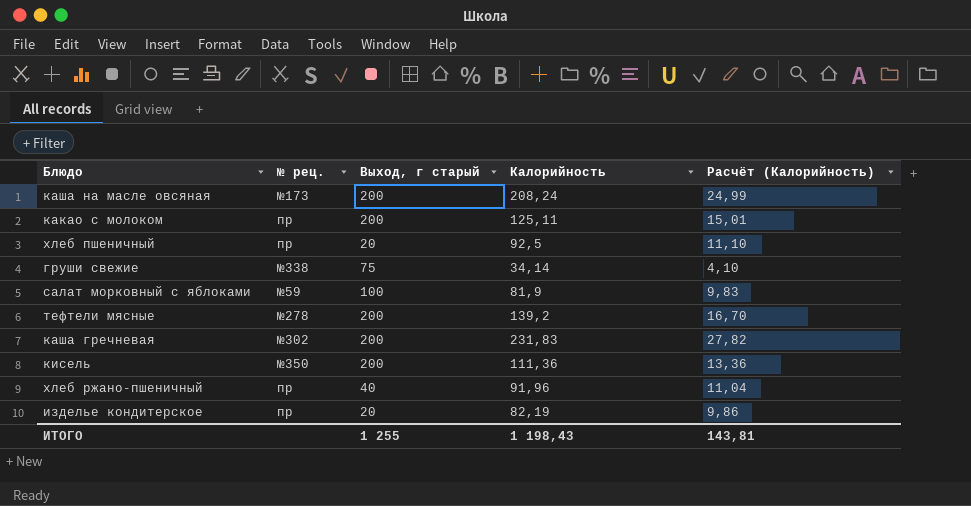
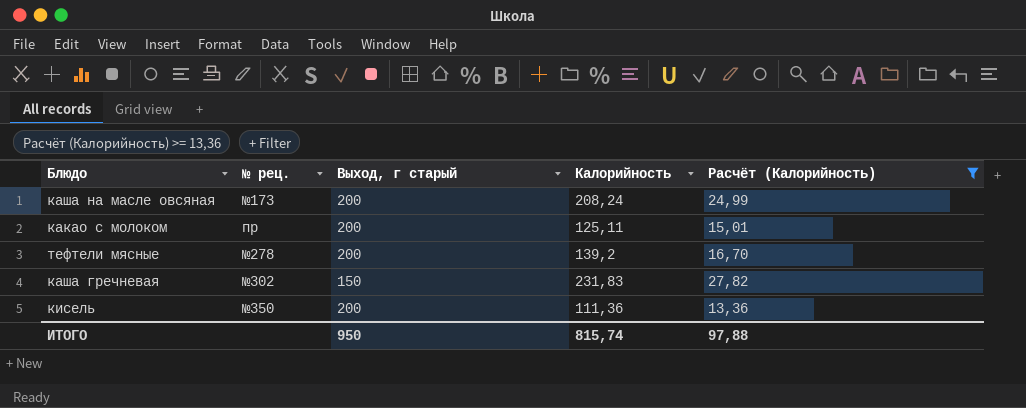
filter: none -> Расчёт (Калорийность) >= 13,36
каша гречневая | Выход, г старый: 200 -> 150
ИТОГО | Выход, г старый: 1 255 -> 950
ИТОГО | Калорийность: 1 198,43 -> 815,74
ИТОГО | Расчёт (Калорийность): 143,81 -> 97,88

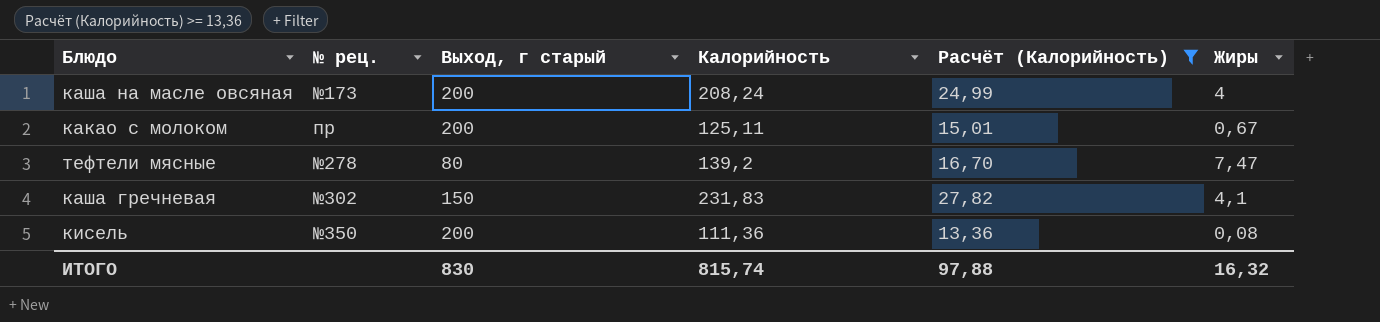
column Жиры | position: none -> 6
тефтели мясные | Выход, г старый: 200 -> 80
ИТОГО | Выход, г старый: 950 -> 830

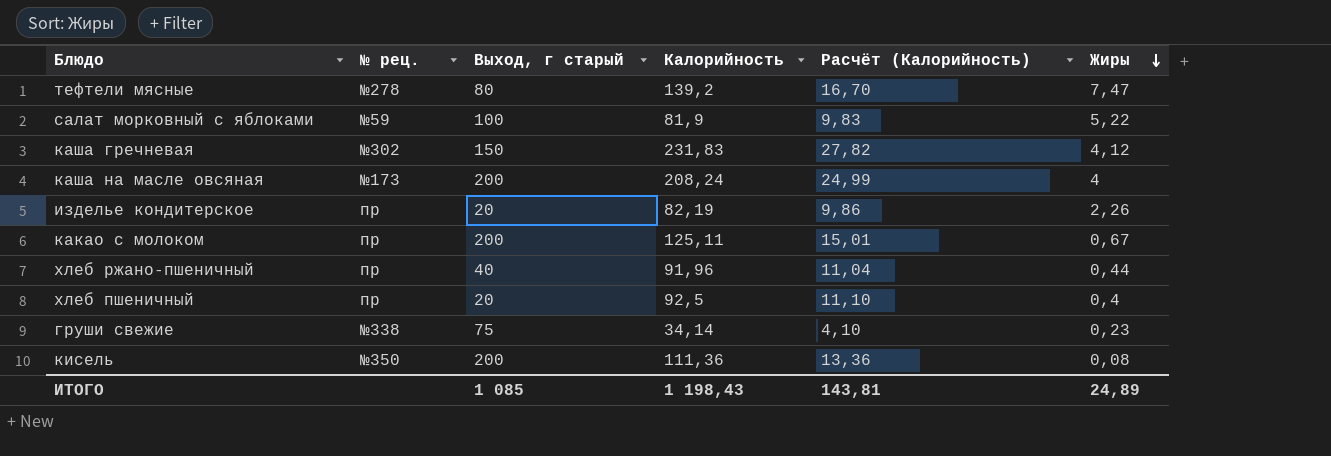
filter: Расчёт (Калорийность) >= 13,36 -> none
row order: none -> Жиры descending
каша гречневая | Жиры: 4,1 -> 4,12
ИТОГО | Выход, г старый: 830 -> 1 085
ИТОГО | Калорийность: 815,74 -> 1 198,43
ИТОГО | Расчёт (Калорийность): 97,88 -> 143,81
ИТОГО | Жиры: 16,32 -> 24,89

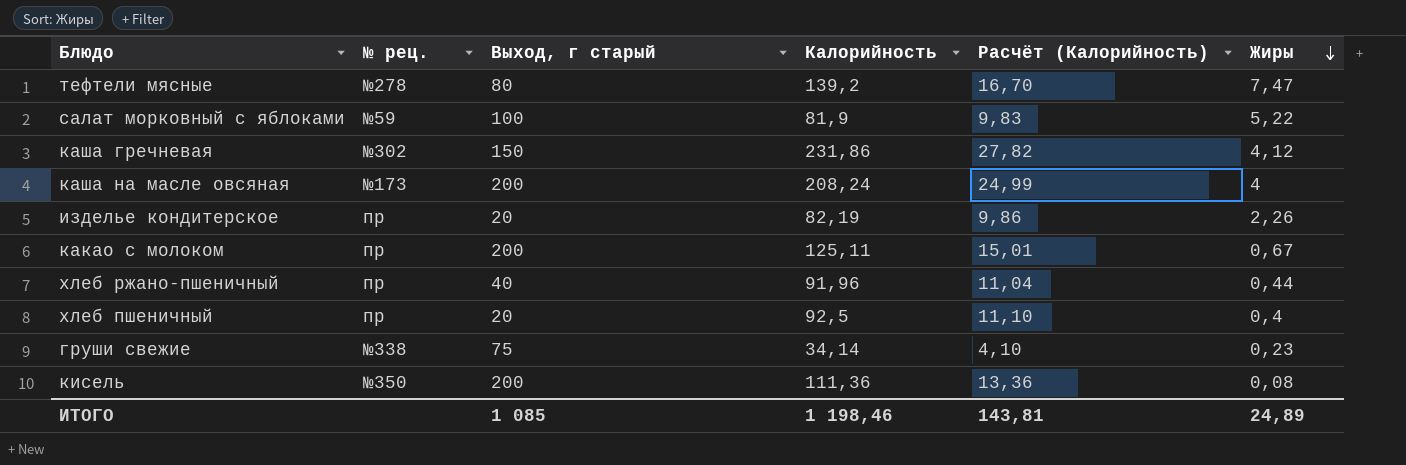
каша гречневая | Калорийность: 231,83 -> 231,86
ИТОГО | Калорийность: 1 198,43 -> 1 198,46

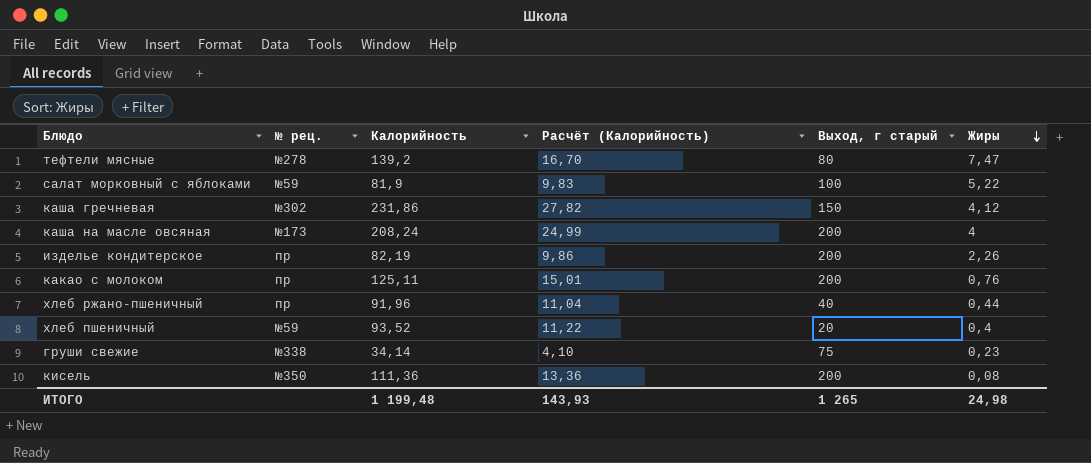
column Выход, г старый | position: 3 -> 5
изделье кондитерское | Выход, г старый: 20 -> 200
какао с молоком | Жиры: 0,67 -> 0,76
хлеб пшеничный | № рец.: пр -> №59
хлеб пшеничный | Калорийность: 92,5 -> 93,52
хлеб пшеничный | Расчёт (Калорийность): 11,10 -> 11,22
ИТОГО | Калорийность: 1 198,46 -> 1 199,48
ИТОГО | Расчёт (Калорийность): 143,81 -> 143,93
ИТОГО | Выход, г старый: 1 085 -> 1 265
ИТОГО | Жиры: 24,89 -> 24,98

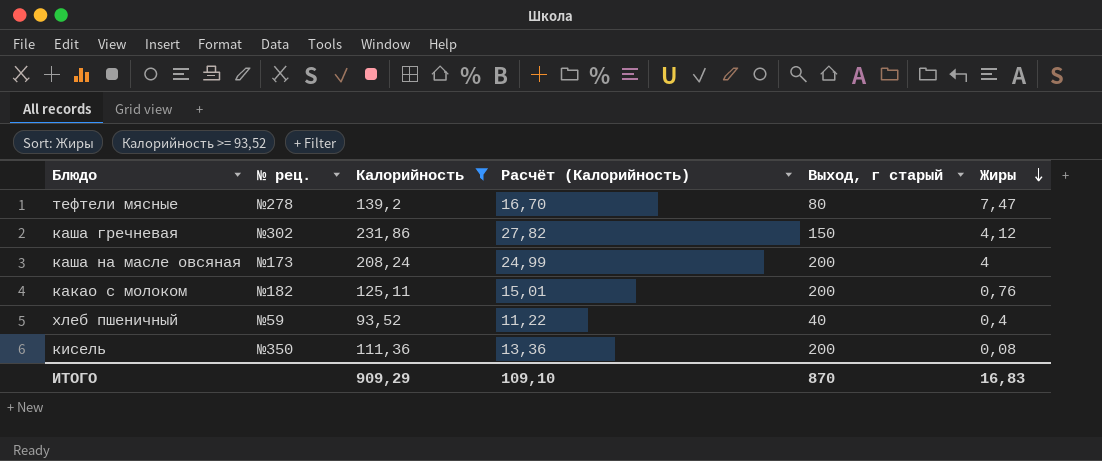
filter: none -> Калорийность >= 93,52
какао с молоком | № рец.: пр -> №182
хлеб пшеничный | Выход, г старый: 20 -> 40
ИТОГО | Калорийность: 1 199,48 -> 909,29
ИТОГО | Расчёт (Калорийность): 143,93 -> 109,10
ИТОГО | Выход, г старый: 1 265 -> 870
ИТОГО | Жиры: 24,98 -> 16,83

